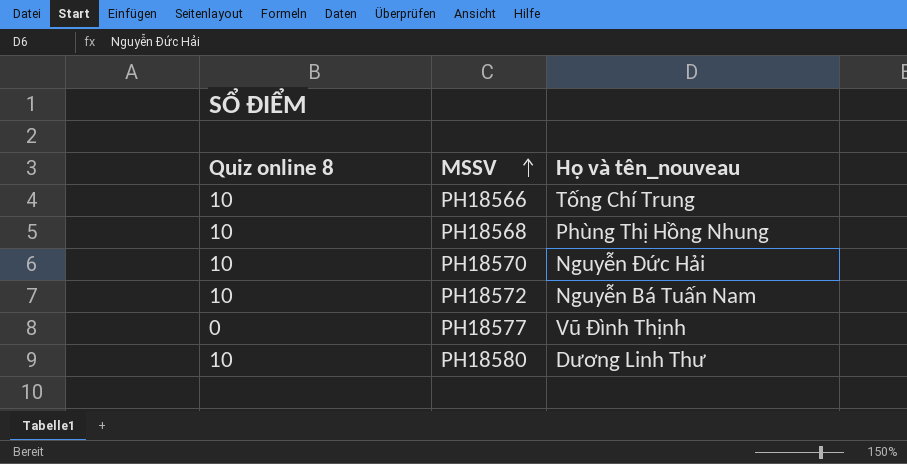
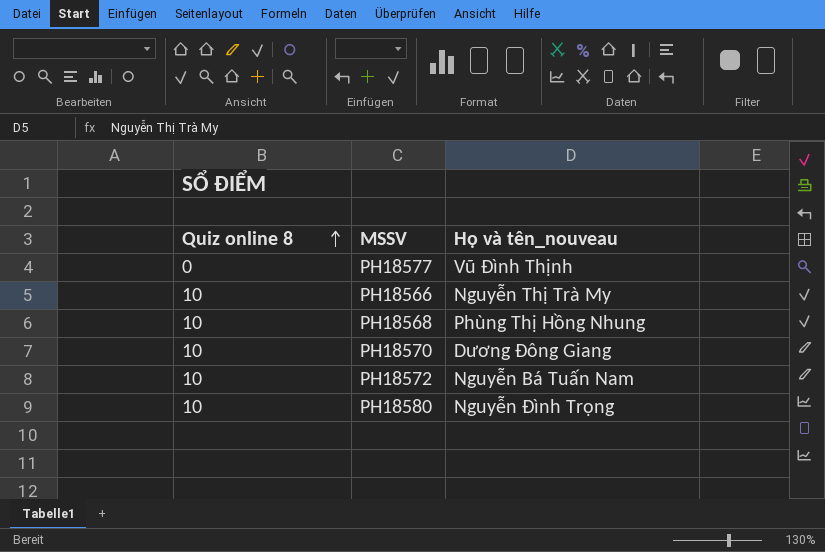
row order: MSSV ascending -> Quiz online 8 ascending
PH18566 | Họ và tên_nouveau: Tống Chí Trung -> Nguyễn Thị Trà My
PH18570 | Họ và tên_nouveau: Nguyễn Đức Hải -> Dương Đông Giang
PH18580 | Họ và tên_nouveau: Dương Linh Thư -> Nguyễn Đình Trọng

